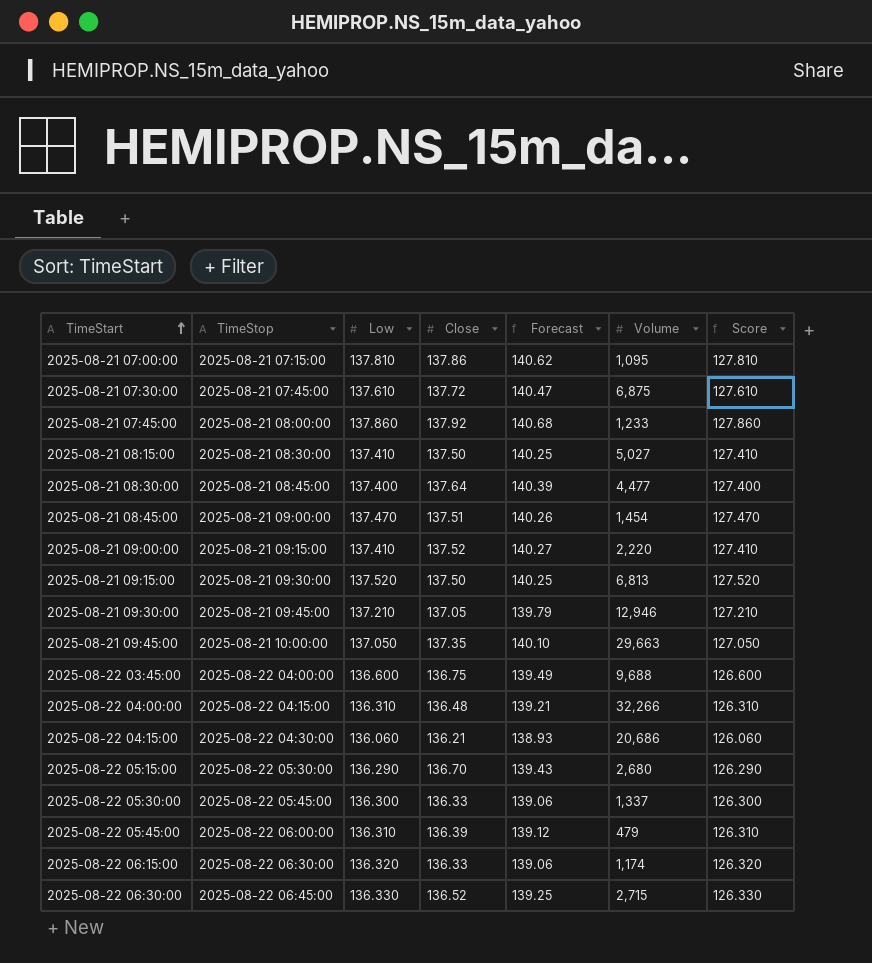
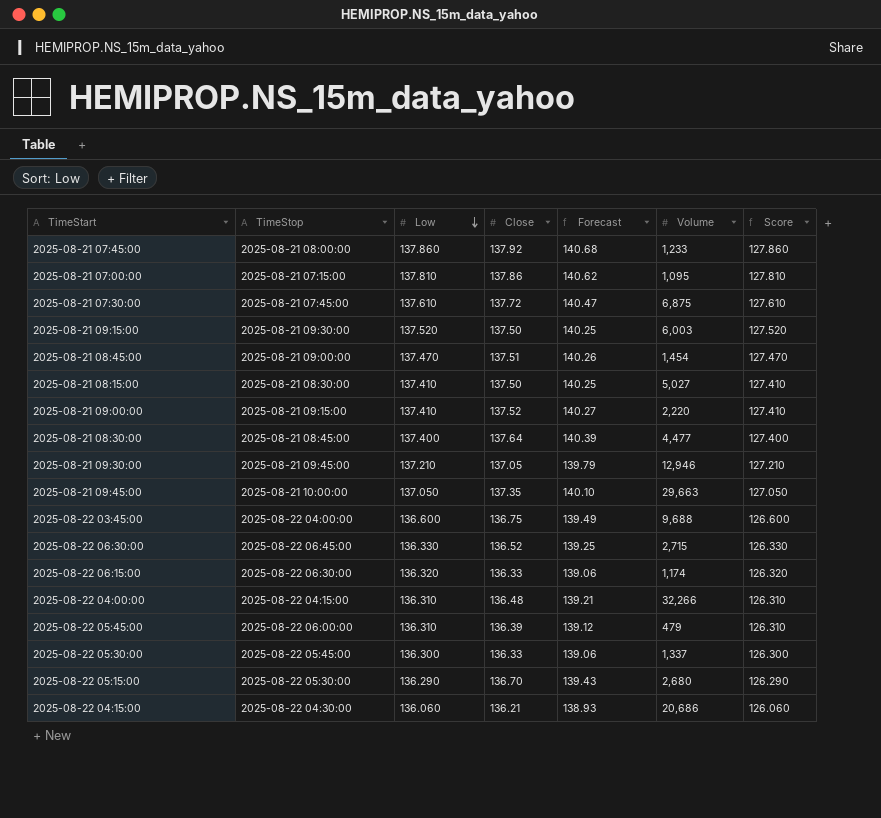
row order: TimeStart ascending -> Low descending
2025-08-21 09:15:00 | Volume: 6,813 -> 6,003

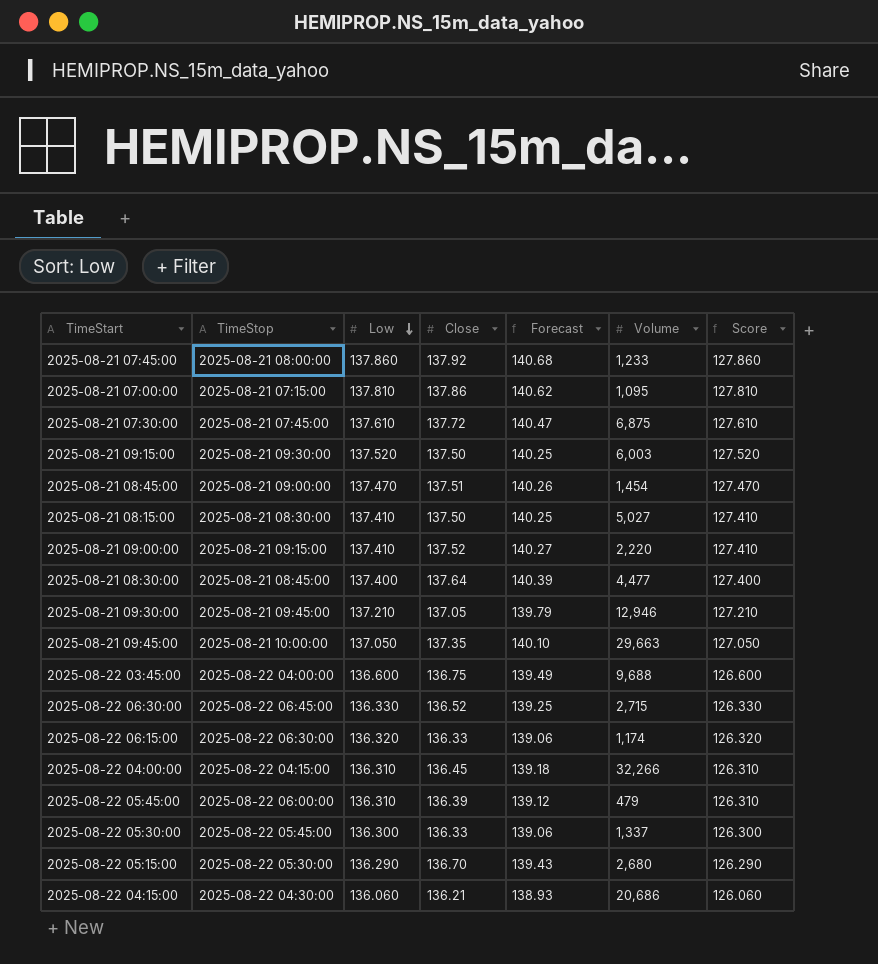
2025-08-22 04:00:00 | Close: 136.48 -> 136.45
2025-08-22 04:00:00 | Forecast: 139.21 -> 139.18

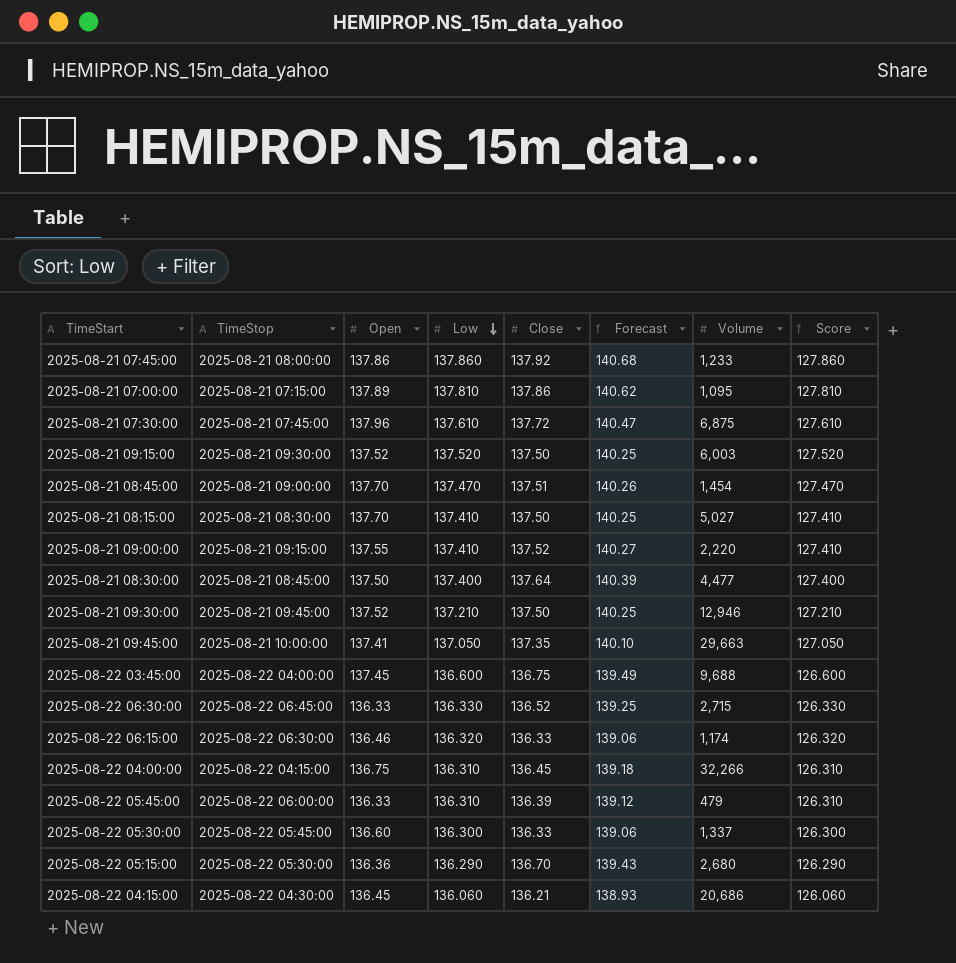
column Open | position: none -> 3
2025-08-21 09:30:00 | Close: 137.05 -> 137.50
2025-08-21 09:30:00 | Forecast: 139.79 -> 140.25

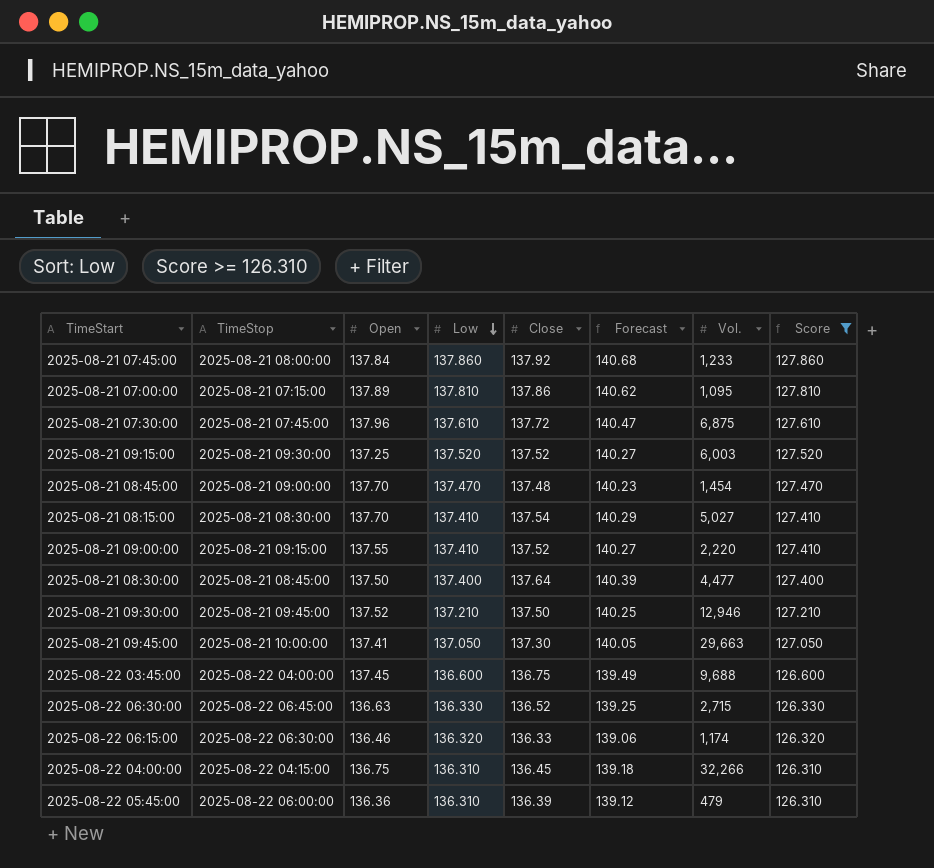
filter: none -> Score >= 126.310
column name: Volume -> Vol.
2025-08-21 07:45:00 | Open: 137.86 -> 137.84
2025-08-21 09:15:00 | Open: 137.52 -> 137.25
2025-08-21 09:15:00 | Close: 137.50 -> 137.52
2025-08-21 09:15:00 | Forecast: 140.25 -> 140.27
2025-08-21 08:45:00 | Close: 137.51 -> 137.48
2025-08-21 08:45:00 | Forecast: 140.26 -> 140.23
2025-08-21 08:15:00 | Close: 137.50 -> 137.54
2025-08-21 08:15:00 | Forecast: 140.25 -> 140.29
2025-08-21 09:45:00 | Close: 137.35 -> 137.30
2025-08-21 09:45:00 | Forecast: 140.10 -> 140.05
2025-08-22 06:30:00 | Open: 136.33 -> 136.63
2025-08-22 05:45:00 | Open: 136.33 -> 136.36

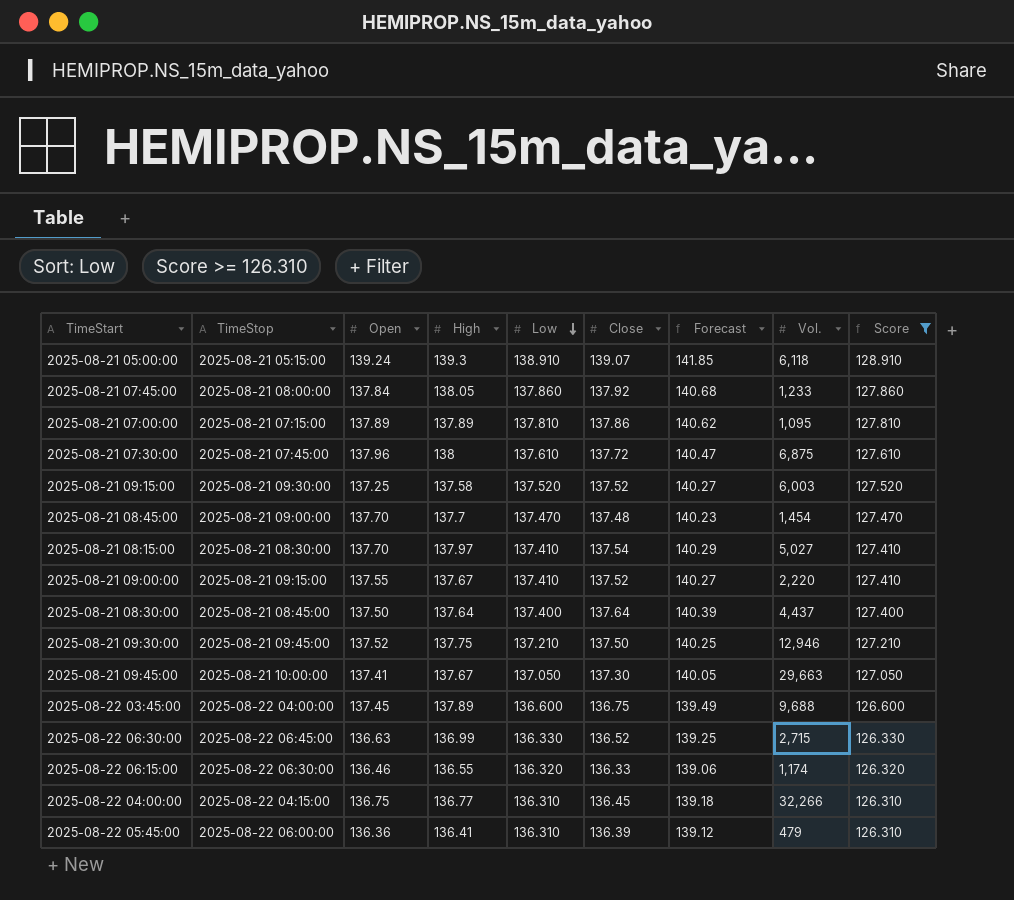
column High | position: none -> 4
row 2025-08-21 05:00:00: none -> 2025-08-21 05:15:00 | 139.24 | 139.3 | 138.910 | 139.07 | 141.85 | 6,118 | 128.910
2025-08-21 08:30:00 | Vol.: 4,477 -> 4,437

